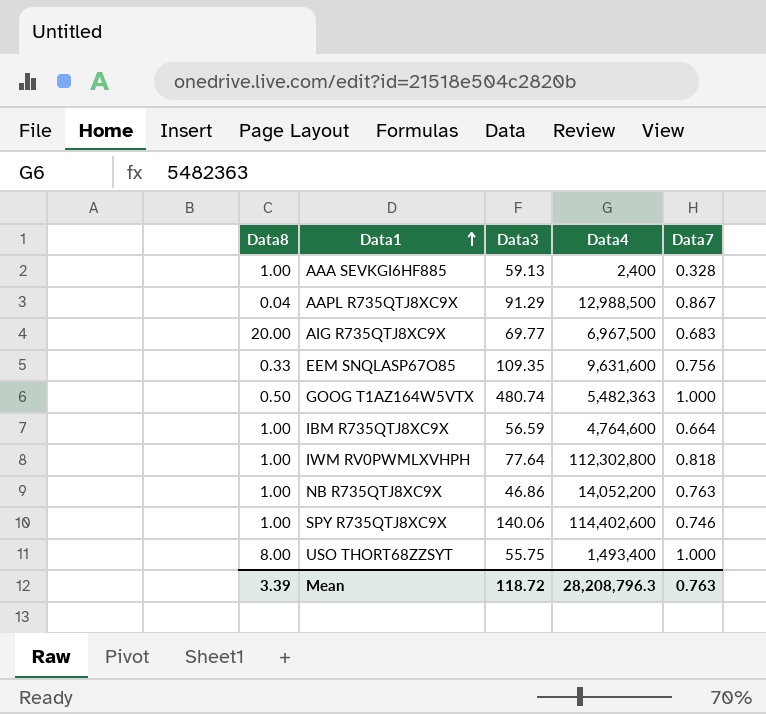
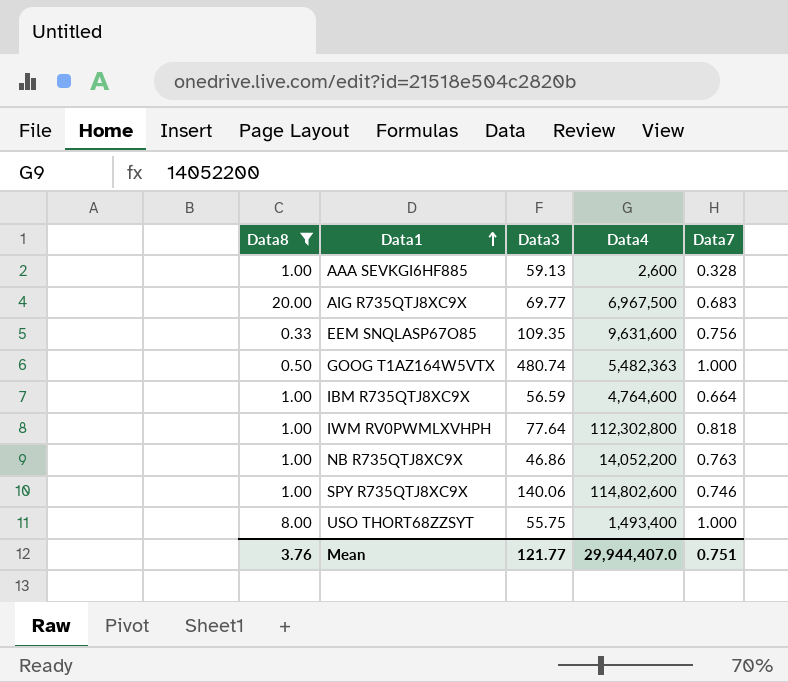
filter: none -> Data8 != 0.04
AAA SEVKGI6HF885 | Data4: 2,400 -> 2,600
SPY R735QTJ8XC9X | Data4: 114,402,600 -> 114,802,600
Mean | Data8: 3.39 -> 3.76
Mean | Data3: 118.72 -> 121.77
Mean | Data4: 28,208,796.3 -> 29,944,407.0
Mean | Data7: 0.763 -> 0.751

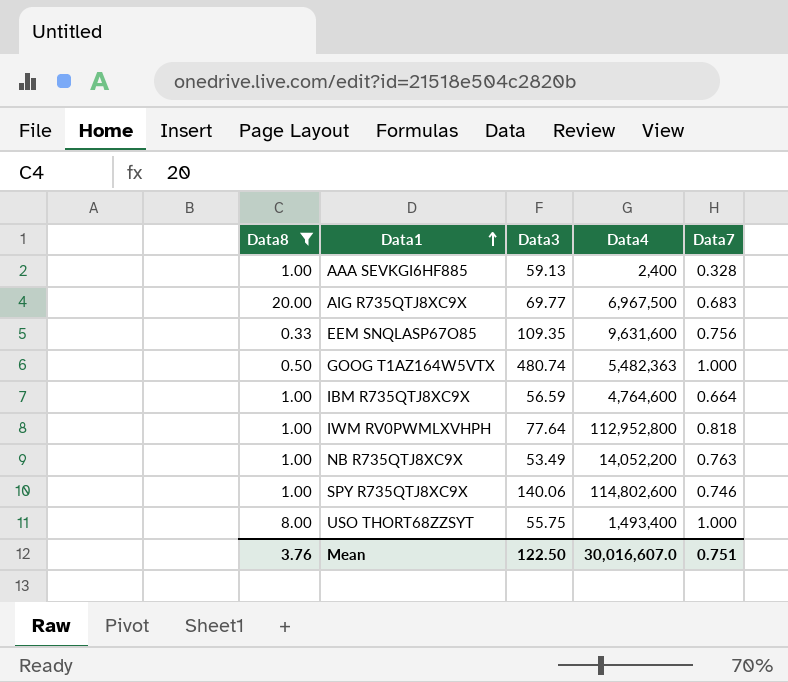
AAA SEVKGI6HF885 | Data4: 2,600 -> 2,400
IWM RV0PWMLXVHPH | Data4: 112,302,800 -> 112,952,800
NB R735QTJ8XC9X | Data3: 46.86 -> 53.49
Mean | Data3: 121.77 -> 122.50
Mean | Data4: 29,944,407.0 -> 30,016,607.0

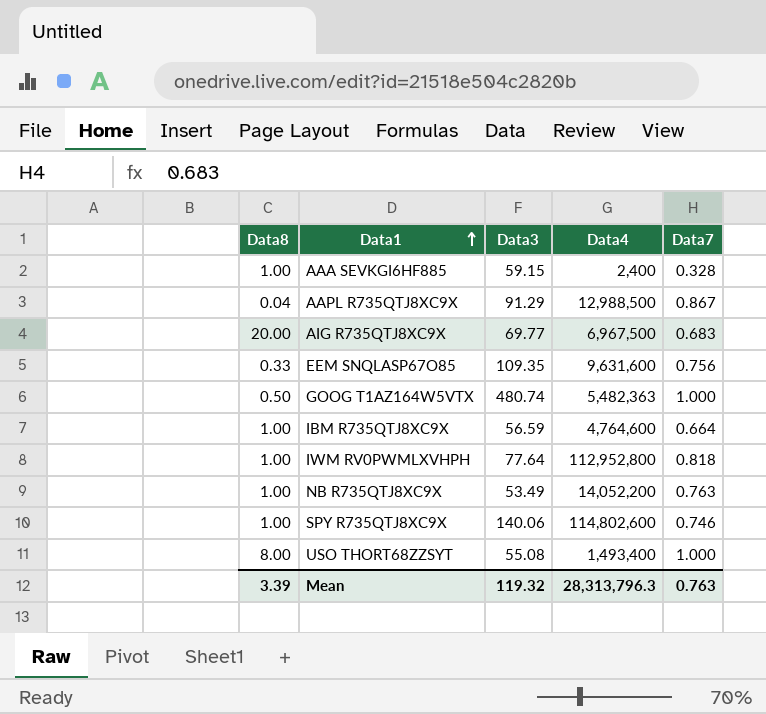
filter: Data8 != 0.04 -> none
AAA SEVKGI6HF885 | Data3: 59.13 -> 59.15
USO THORT68ZZSYT | Data3: 55.75 -> 55.08
Mean | Data8: 3.76 -> 3.39
Mean | Data3: 122.50 -> 119.32
Mean | Data4: 30,016,607.0 -> 28,313,796.3
Mean | Data7: 0.751 -> 0.763

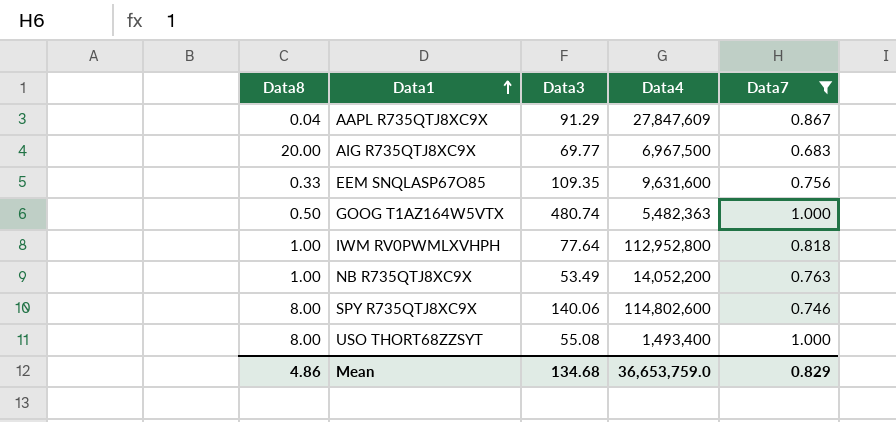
filter: none -> Data7 >= 0.683
AAPL R735QTJ8XC9X | Data4: 12,988,500 -> 27,847,609
SPY R735QTJ8XC9X | Data8: 1.00 -> 8.00
Mean | Data8: 3.39 -> 4.86
Mean | Data3: 119.32 -> 134.68
Mean | Data4: 28,313,796.3 -> 36,653,759.0
Mean | Data7: 0.763 -> 0.829

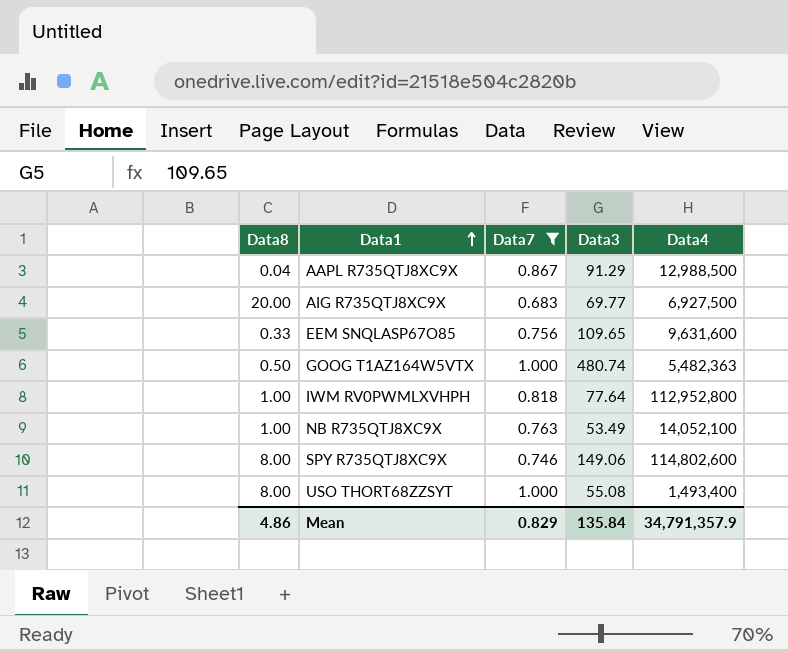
column Data7 | position: 5 -> 3
AAPL R735QTJ8XC9X | Data4: 27,847,609 -> 12,988,500
AIG R735QTJ8XC9X | Data4: 6,967,500 -> 6,927,500
EEM SNQLASP67O85 | Data3: 109.35 -> 109.65
NB R735QTJ8XC9X | Data4: 14,052,200 -> 14,052,100
SPY R735QTJ8XC9X | Data3: 140.06 -> 149.06
Mean | Data3: 134.68 -> 135.84
Mean | Data4: 36,653,759.0 -> 34,791,357.9

